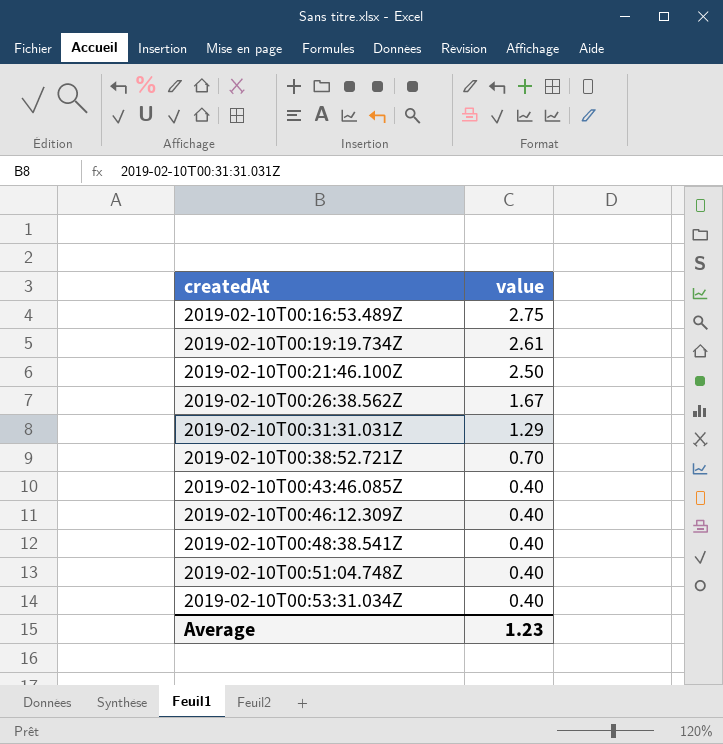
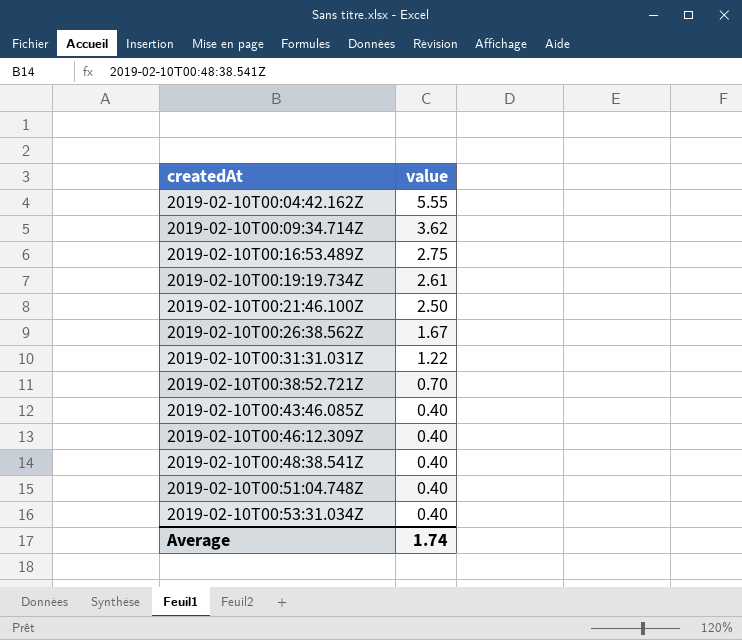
row 2019-02-10T00:04:42.162Z: none -> 5.55
row 2019-02-10T00:09:34.714Z: none -> 3.62
2019-02-10T00:31:31.031Z | value: 1.29 -> 1.22
Average | value: 1.23 -> 1.74

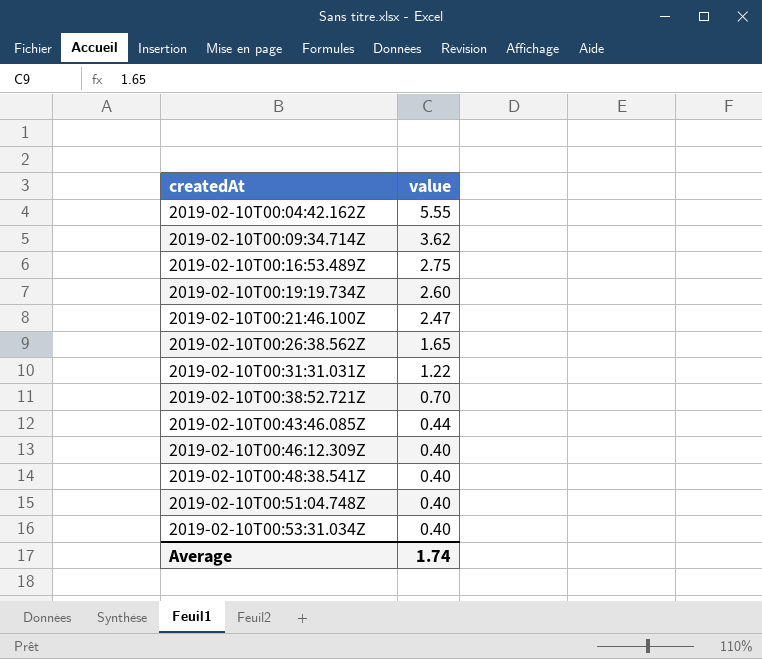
2019-02-10T00:19:19.734Z | value: 2.61 -> 2.60
2019-02-10T00:21:46.100Z | value: 2.50 -> 2.47
2019-02-10T00:26:38.562Z | value: 1.67 -> 1.65
2019-02-10T00:43:46.085Z | value: 0.40 -> 0.44

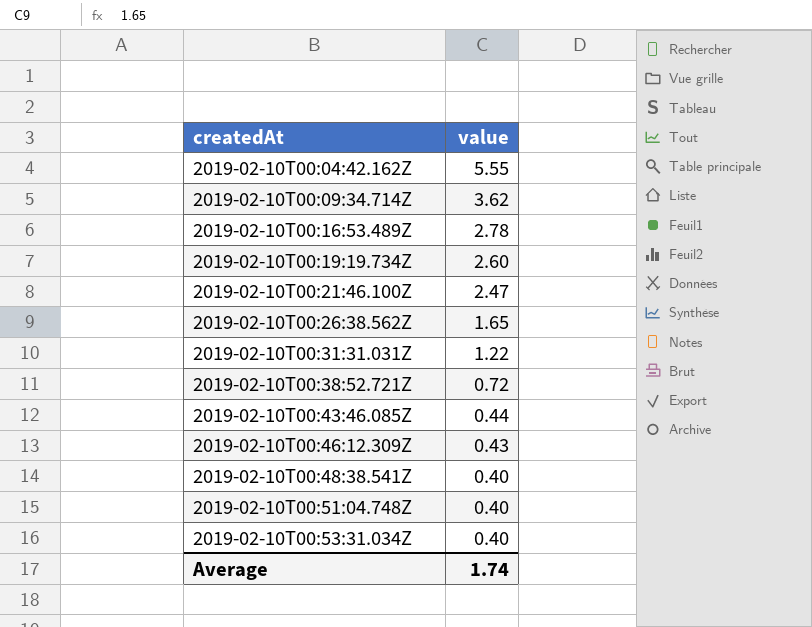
2019-02-10T00:16:53.489Z | value: 2.75 -> 2.78
2019-02-10T00:38:52.721Z | value: 0.70 -> 0.72
2019-02-10T00:46:12.309Z | value: 0.40 -> 0.43

